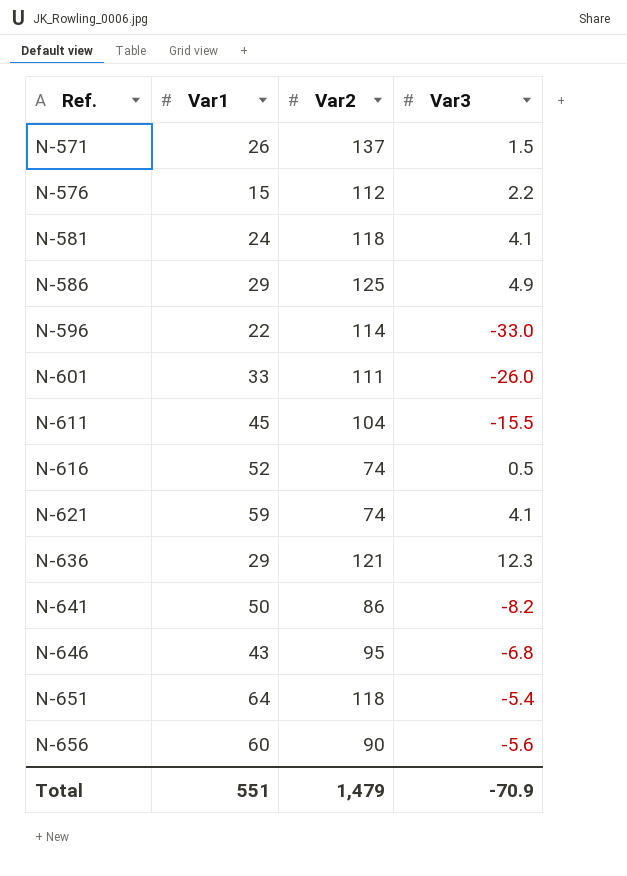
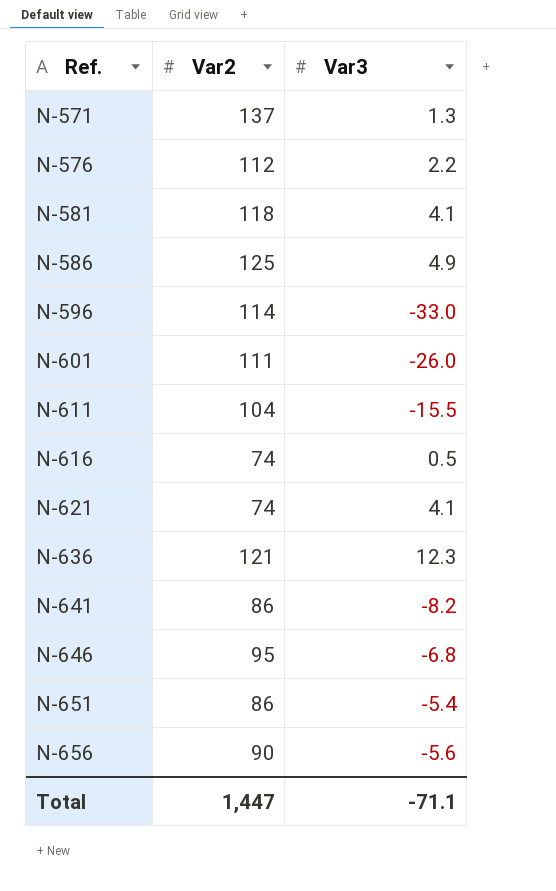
column Var1 | position: 2 -> none
N-571 | Var3: 1.5 -> 1.3
N-651 | Var2: 118 -> 86
Total | Var2: 1,479 -> 1,447
Total | Var3: -70.9 -> -71.1

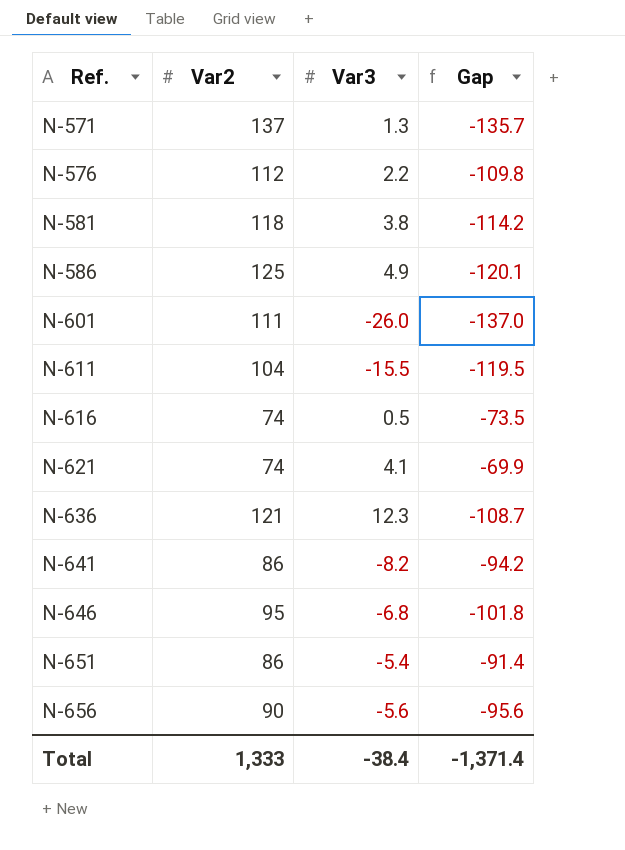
column Gap | formula: none -> [Var3] - [Var2]
row N-596: 114 | -33.0 -> none
N-581 | Var3: 4.1 -> 3.8
Total | Var2: 1,447 -> 1,333
Total | Var3: -71.1 -> -38.4

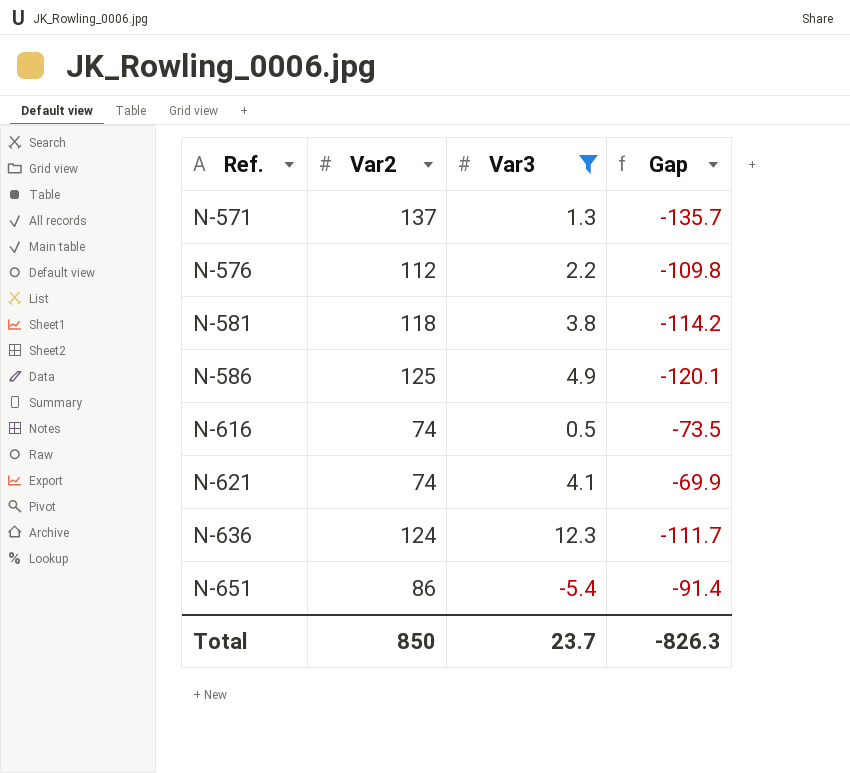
filter: none -> Var3 >= -5.4
N-636 | Var2: 121 -> 124
N-636 | Gap: -108.7 -> -111.7
Total | Var2: 1,333 -> 850
Total | Var3: -38.4 -> 23.7
Total | Gap: -1,371.4 -> -826.3

